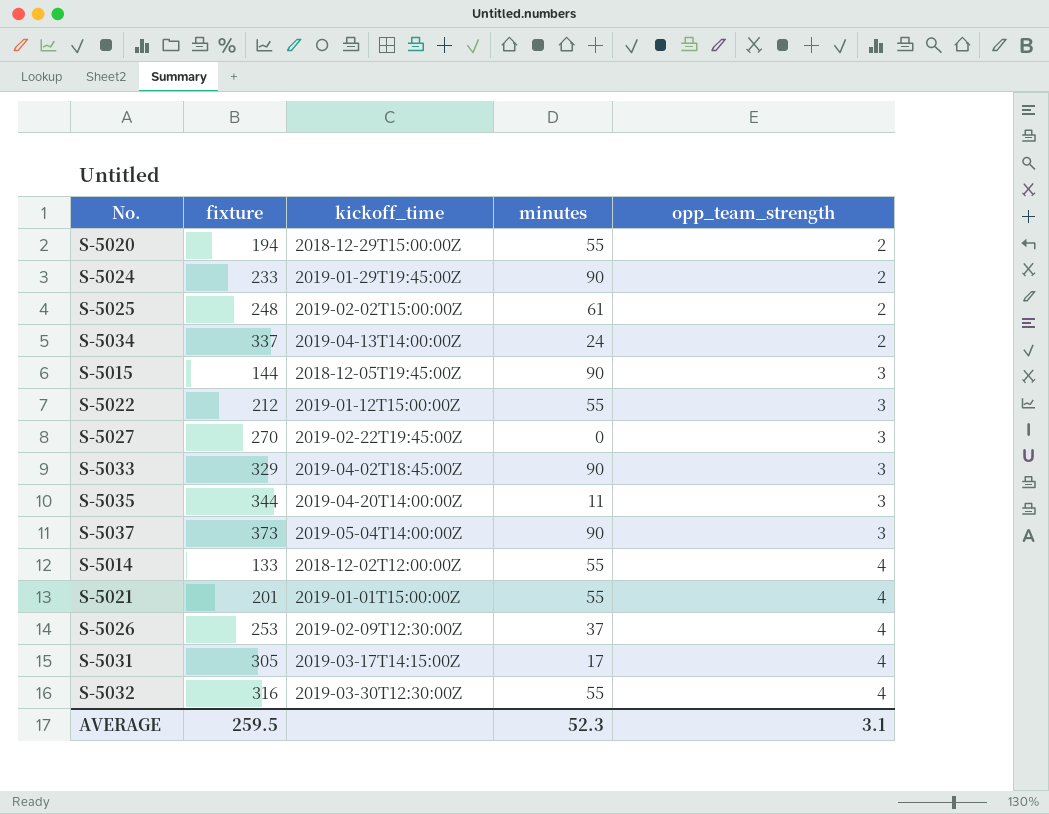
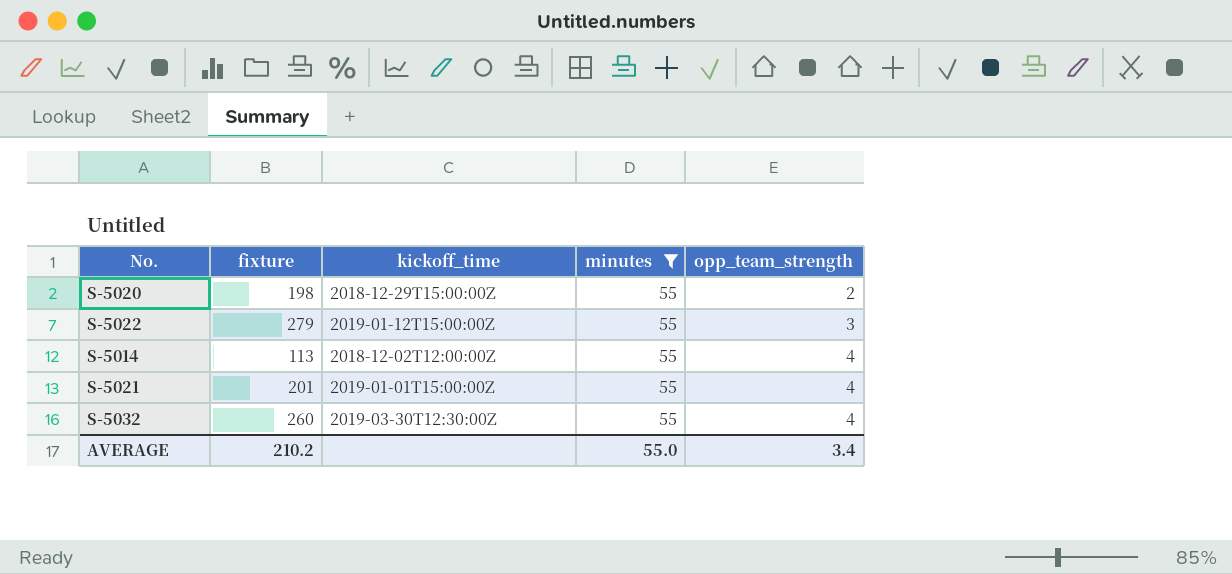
filter: none -> minutes = 55
S-5020 | fixture: 194 -> 198
S-5022 | fixture: 212 -> 279
S-5014 | fixture: 133 -> 113
S-5032 | fixture: 316 -> 260
AVERAGE | fixture: 259.5 -> 210.2
AVERAGE | minutes: 52.3 -> 55.0
AVERAGE | opp_team_strength: 3.1 -> 3.4

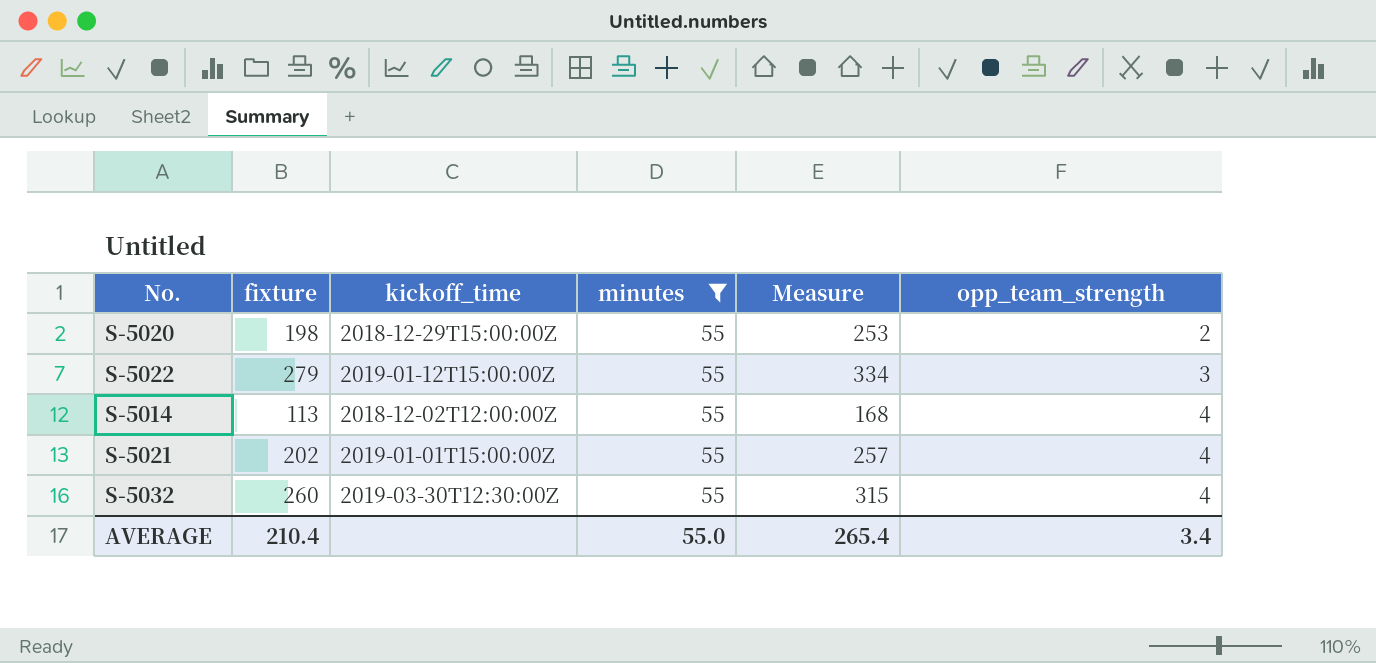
column Measure | formula: none -> [fixture] + [minutes]
S-5021 | fixture: 201 -> 202
AVERAGE | fixture: 210.2 -> 210.4

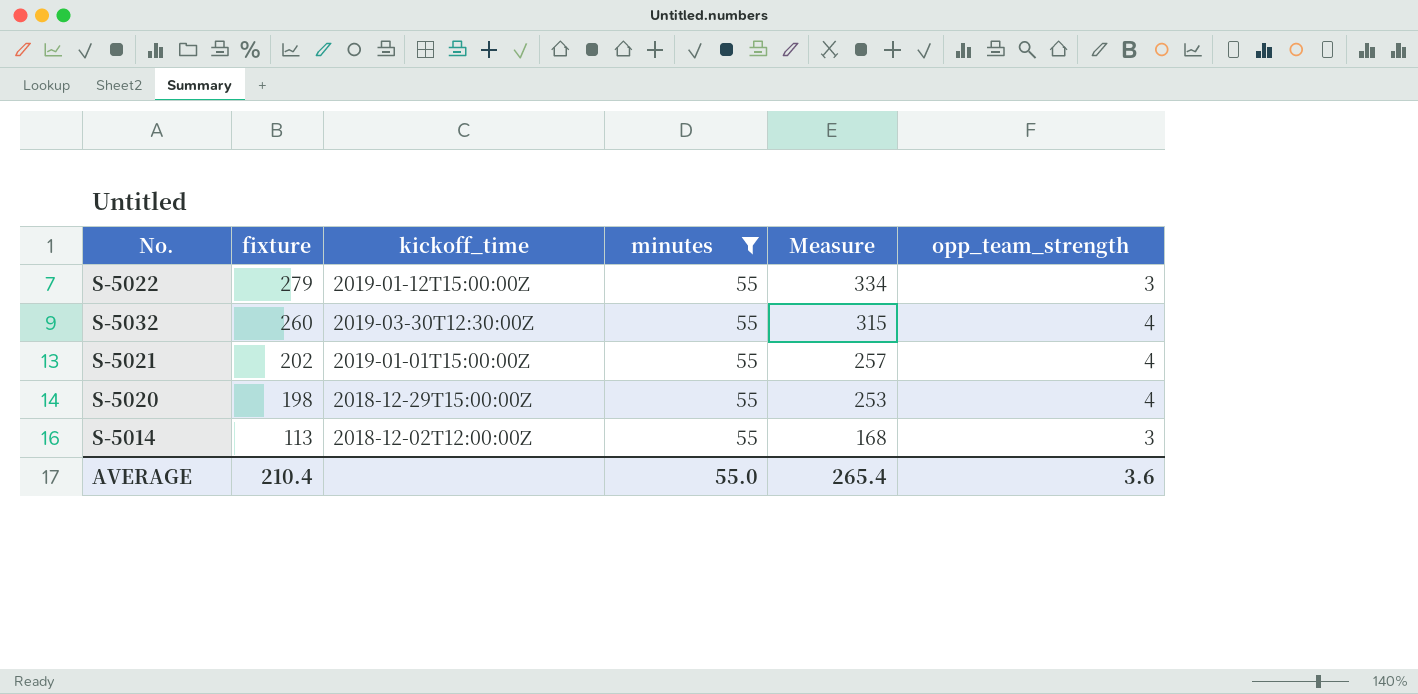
row order: opp_team_strength ascending -> fixture descending
S-5020 | opp_team_strength: 2 -> 4
S-5014 | opp_team_strength: 4 -> 3
AVERAGE | opp_team_strength: 3.4 -> 3.6

